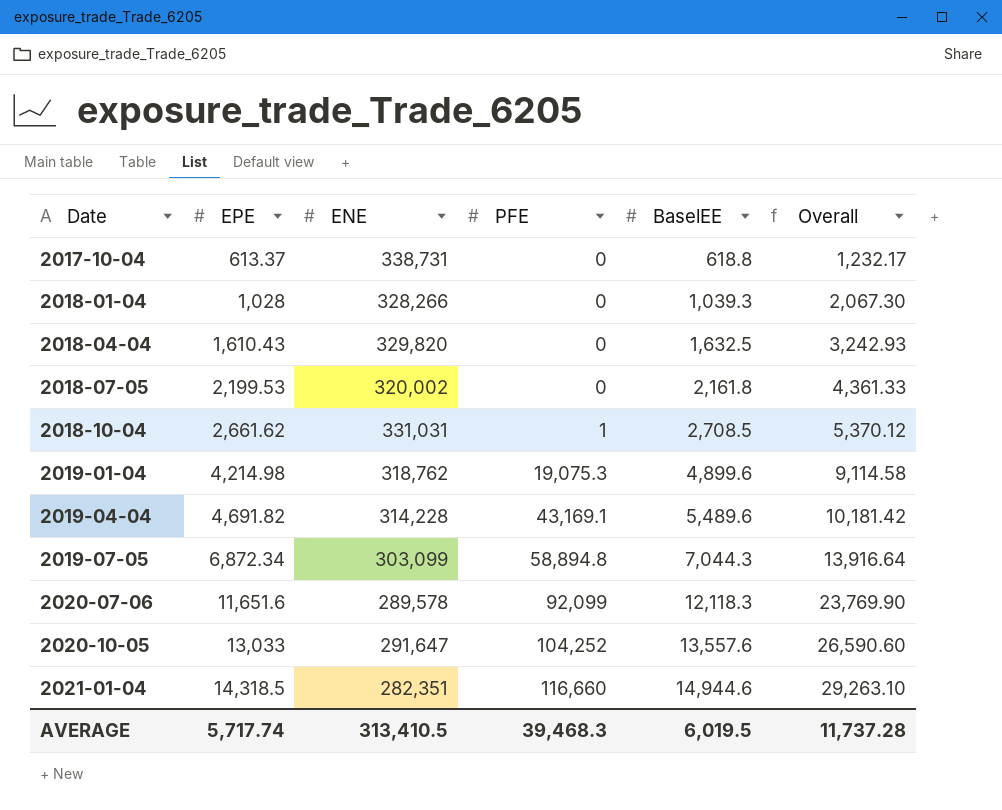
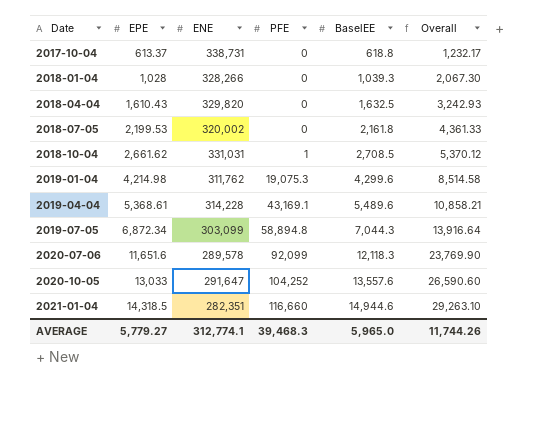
2019-01-04 | ENE: 318,762 -> 311,762
2019-01-04 | BaselEE: 4,899.6 -> 4,299.6
2019-01-04 | Overall: 9,114.58 -> 8,514.58
2019-04-04 | EPE: 4,691.82 -> 5,368.61
2019-04-04 | Overall: 10,181.42 -> 10,858.21
AVERAGE | EPE: 5,717.74 -> 5,779.27
AVERAGE | ENE: 313,410.5 -> 312,774.1
AVERAGE | BaselEE: 6,019.5 -> 5,965.0
AVERAGE | Overall: 11,737.28 -> 11,744.26

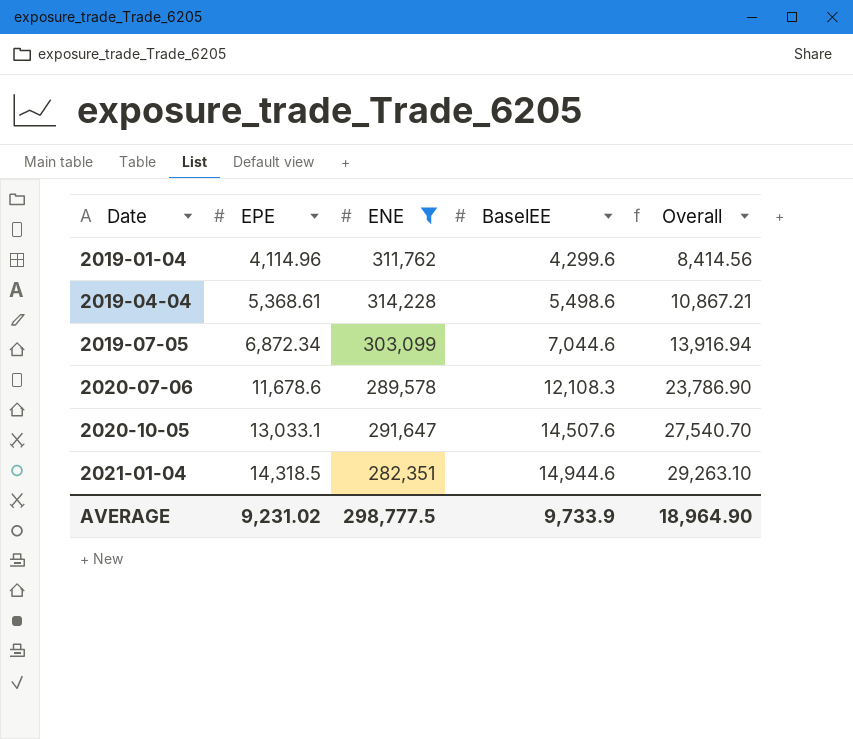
filter: none -> ENE <= 314,228
column PFE | position: 4 -> none
2019-01-04 | EPE: 4,214.98 -> 4,114.96
2019-01-04 | Overall: 8,514.58 -> 8,414.56
2019-04-04 | BaselEE: 5,489.6 -> 5,498.6
2019-04-04 | Overall: 10,858.21 -> 10,867.21
2019-07-05 | BaselEE: 7,044.3 -> 7,044.6
2019-07-05 | Overall: 13,916.64 -> 13,916.94
2020-07-06 | EPE: 11,651.6 -> 11,678.6
2020-07-06 | BaselEE: 12,118.3 -> 12,108.3
2020-07-06 | Overall: 23,769.90 -> 23,786.90
2020-10-05 | EPE: 13,033 -> 13,033.1
2020-10-05 | BaselEE: 13,557.6 -> 14,507.6
2020-10-05 | Overall: 26,590.60 -> 27,540.70
AVERAGE | EPE: 5,779.27 -> 9,231.02
AVERAGE | ENE: 312,774.1 -> 298,777.5
AVERAGE | BaselEE: 5,965.0 -> 9,733.9
AVERAGE | Overall: 11,744.26 -> 18,964.90

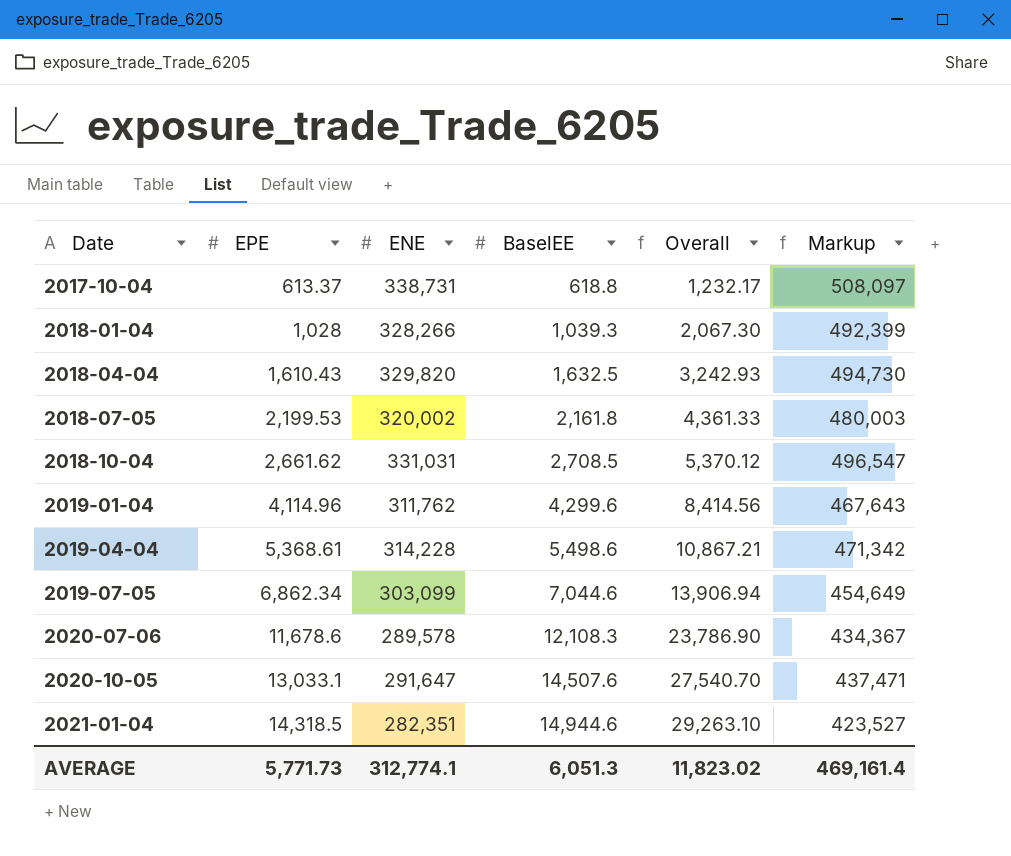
filter: ENE <= 314,228 -> none
column Markup | formula: none -> [ENE] * 1.5
2019-07-05 | EPE: 6,872.34 -> 6,862.34
2019-07-05 | Overall: 13,916.94 -> 13,906.94
AVERAGE | EPE: 9,231.02 -> 5,771.73
AVERAGE | ENE: 298,777.5 -> 312,774.1
AVERAGE | BaselEE: 9,733.9 -> 6,051.3
AVERAGE | Overall: 18,964.90 -> 11,823.02

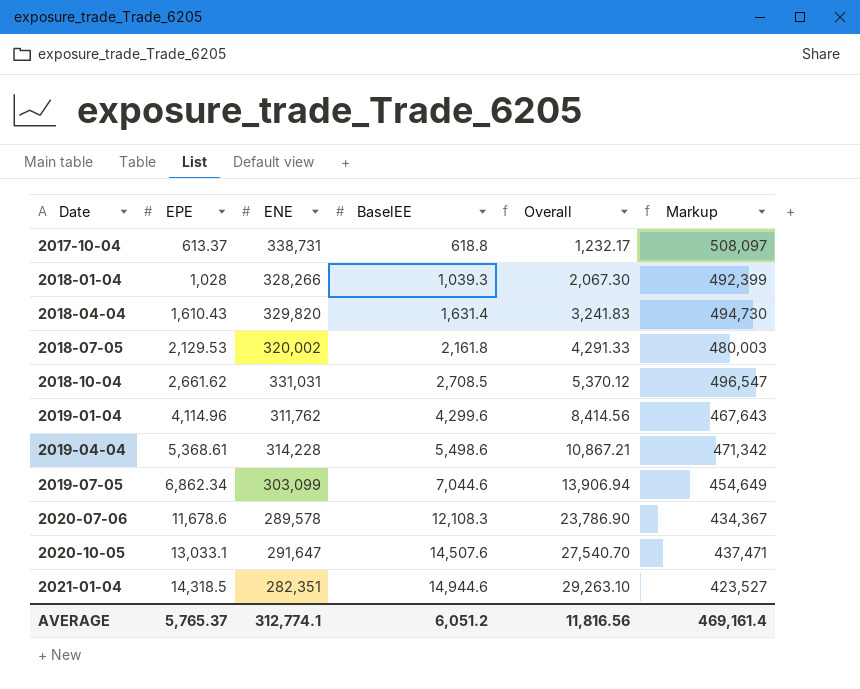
2018-04-04 | BaselEE: 1,632.5 -> 1,631.4
2018-04-04 | Overall: 3,242.93 -> 3,241.83
2018-07-05 | EPE: 2,199.53 -> 2,129.53
2018-07-05 | Overall: 4,361.33 -> 4,291.33
AVERAGE | EPE: 5,771.73 -> 5,765.37
AVERAGE | BaselEE: 6,051.3 -> 6,051.2
AVERAGE | Overall: 11,823.02 -> 11,816.56

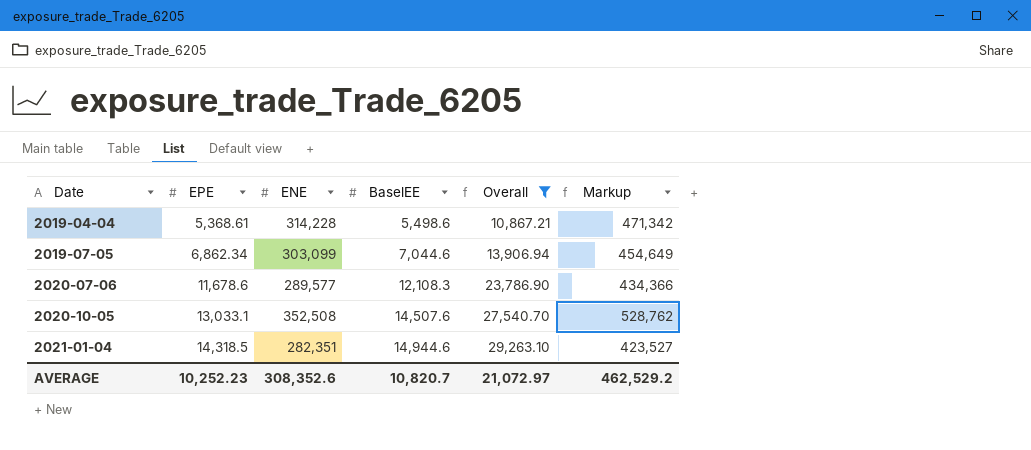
filter: none -> Overall >= 10,867.21
2020-07-06 | ENE: 289,578 -> 289,577
2020-07-06 | Markup: 434,367 -> 434,366
2020-10-05 | ENE: 291,647 -> 352,508
2020-10-05 | Markup: 437,471 -> 528,762
AVERAGE | EPE: 5,765.37 -> 10,252.23
AVERAGE | ENE: 312,774.1 -> 308,352.6
AVERAGE | BaselEE: 6,051.2 -> 10,820.7
AVERAGE | Overall: 11,816.56 -> 21,072.97
AVERAGE | Markup: 469,161.4 -> 462,529.2

